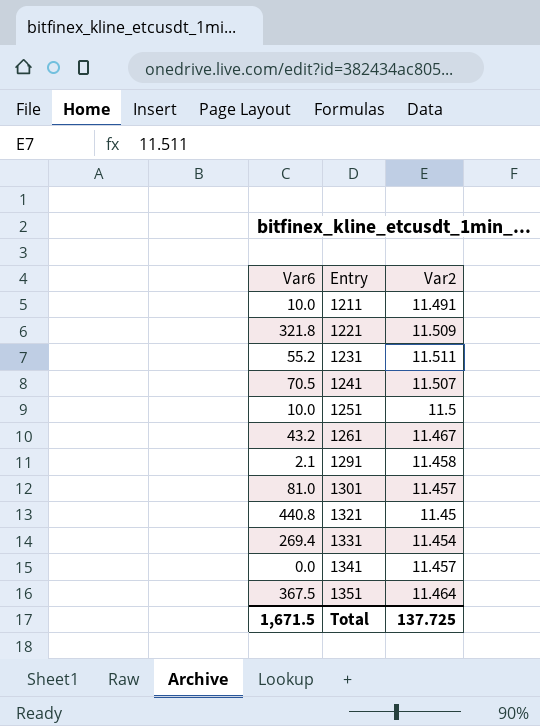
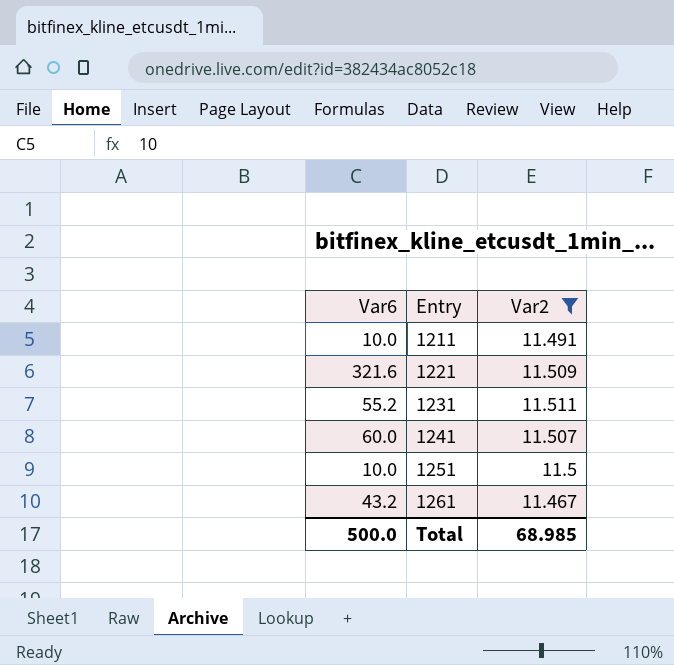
filter: none -> Var2 >= 11.467
1221 | Var6: 321.8 -> 321.6
1241 | Var6: 70.5 -> 60.0
Total | Var6: 1,671.5 -> 500.0
Total | Var2: 137.725 -> 68.985

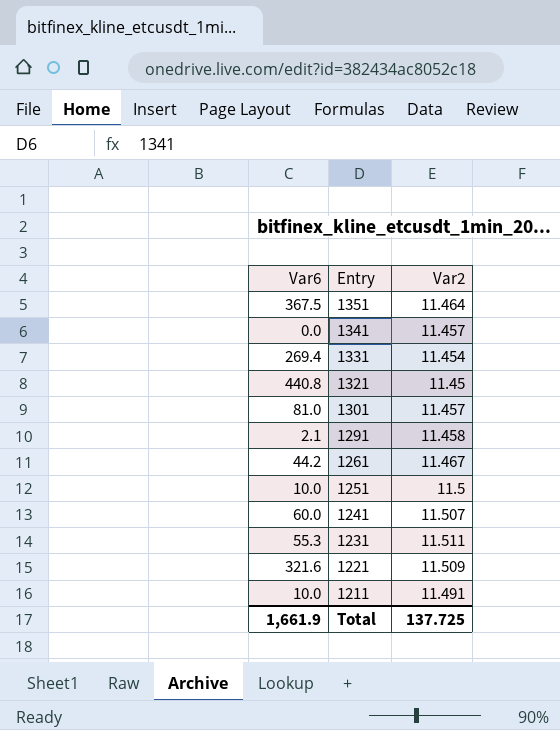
filter: Var2 >= 11.467 -> none
row order: Entry ascending -> Entry descending
1261 | Var6: 43.2 -> 44.2
1231 | Var6: 55.2 -> 55.3
Total | Var6: 500.0 -> 1,661.9
Total | Var2: 68.985 -> 137.725

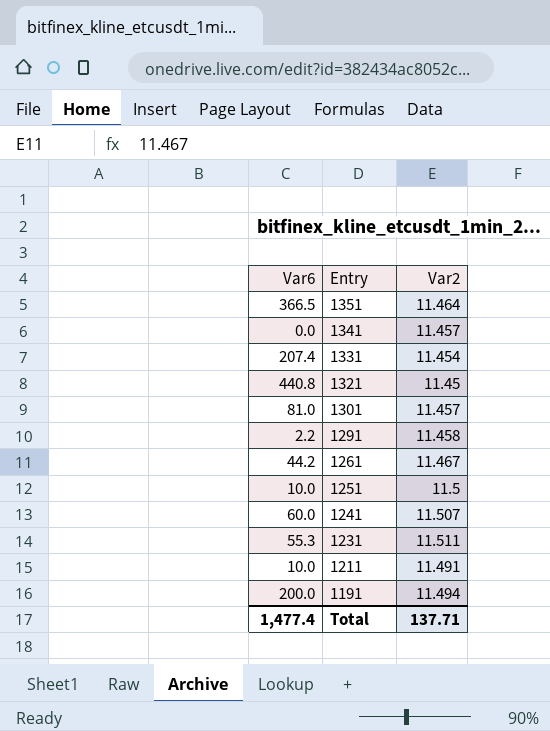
row 1221: 321.6 | 11.509 -> none
1351 | Var6: 367.5 -> 366.5
1331 | Var6: 269.4 -> 207.4
1291 | Var6: 2.1 -> 2.2
row 1191: none -> 200.0 | 11.494
Total | Var6: 1,661.9 -> 1,477.4
Total | Var2: 137.725 -> 137.71

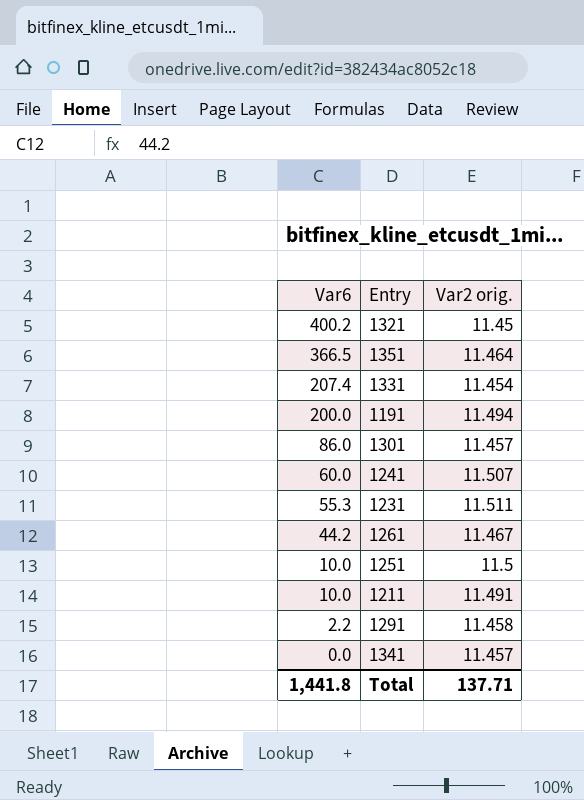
row order: Entry descending -> Var6 descending
column name: Var2 -> Var2 orig.
1321 | Var6: 440.8 -> 400.2
1301 | Var6: 81.0 -> 86.0
Total | Var6: 1,477.4 -> 1,441.8

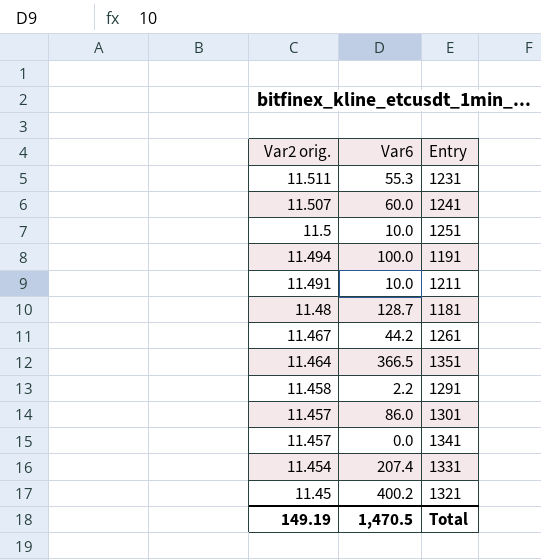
row order: Var6 descending -> Var2 orig. descending
column Var2 orig. | position: 3 -> 1
1191 | Var6: 200.0 -> 100.0
row 1181: none -> 11.48 | 128.7
Total | Var2 orig.: 137.71 -> 149.19
Total | Var6: 1,441.8 -> 1,470.5

